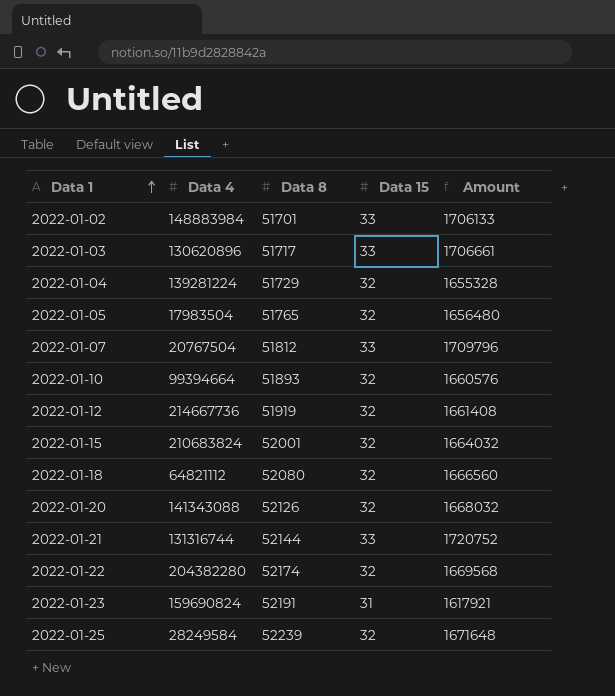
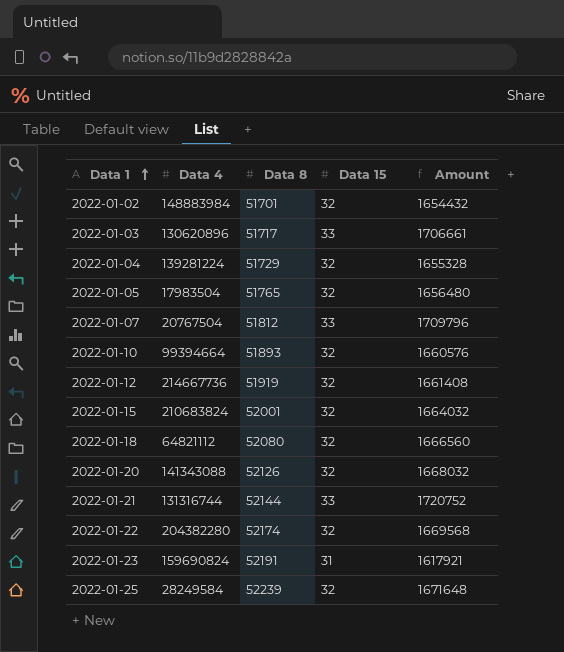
2022-01-02 | Data 15: 33 -> 32
2022-01-02 | Amount: 1706133 -> 1654432

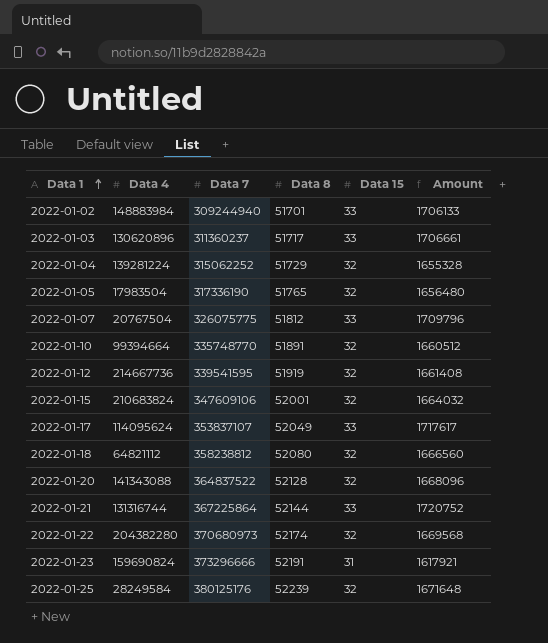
column Data 7 | position: none -> 3
2022-01-02 | Data 15: 32 -> 33
2022-01-02 | Amount: 1654432 -> 1706133
2022-01-10 | Data 8: 51893 -> 51891
2022-01-10 | Amount: 1660576 -> 1660512
row 2022-01-17: none -> 114095624 | 353837107 | 52049 | 33 | 1717617
2022-01-20 | Data 8: 52126 -> 52128
2022-01-20 | Amount: 1668032 -> 1668096

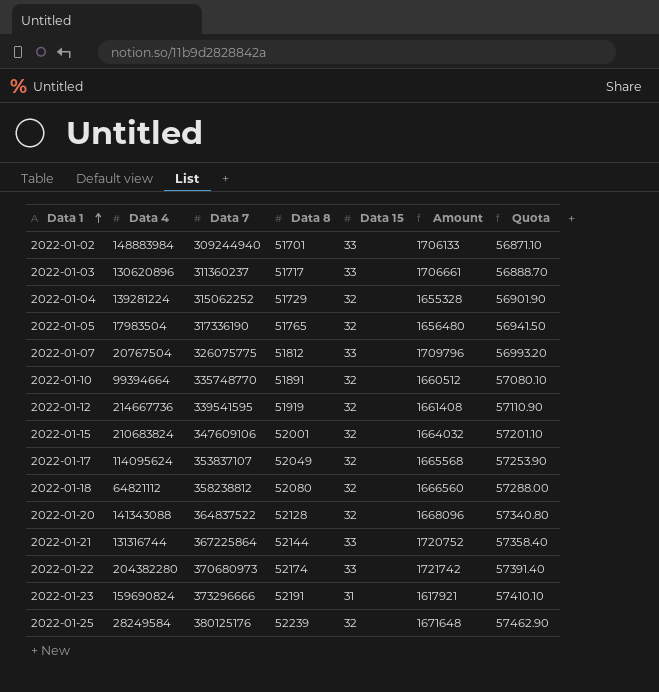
column Quota | formula: none -> [Data 8] * 1.1
2022-01-17 | Data 15: 33 -> 32
2022-01-17 | Amount: 1717617 -> 1665568
2022-01-22 | Data 15: 32 -> 33
2022-01-22 | Amount: 1669568 -> 1721742

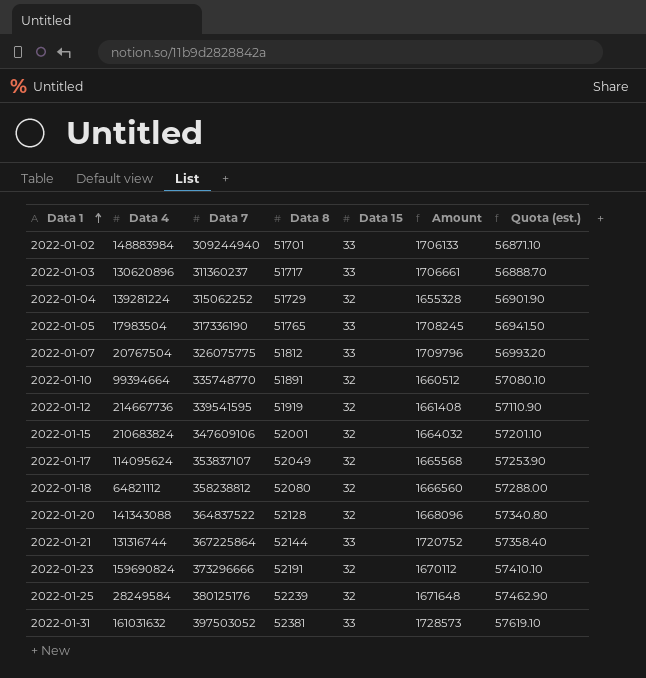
column name: Quota -> Quota (est.)
row 2022-01-22: 204382280 | 370680973 | 52174 | 33 | 1721742 | 57391.40 -> none
2022-01-05 | Data 15: 32 -> 33
2022-01-05 | Amount: 1656480 -> 1708245
2022-01-23 | Data 15: 31 -> 32
2022-01-23 | Amount: 1617921 -> 1670112
row 2022-01-31: none -> 161031632 | 397503052 | 52381 | 33 | 1728573 | 57619.10

